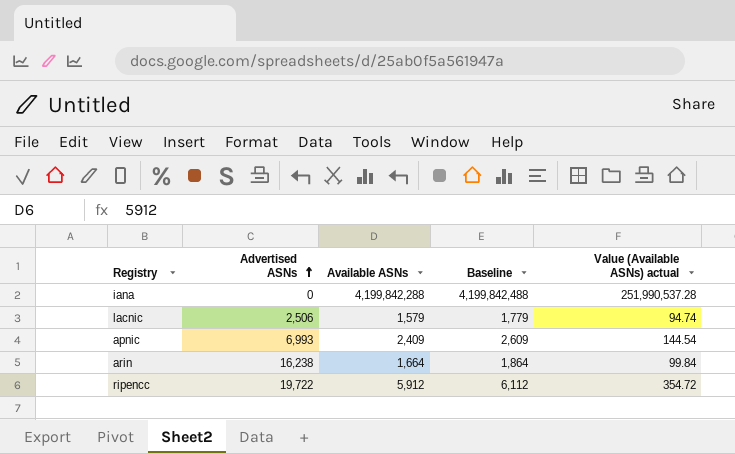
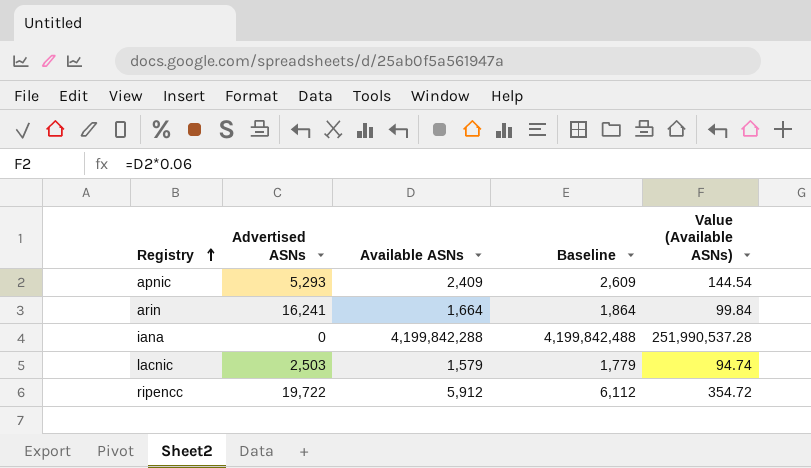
row order: Advertised ASNs ascending -> Registry ascending
column name: Value (Available ASNs) actual -> Value (Available ASNs)
apnic | Advertised ASNs: 6,993 -> 5,293
arin | Advertised ASNs: 16,238 -> 16,241
lacnic | Advertised ASNs: 2,506 -> 2,503

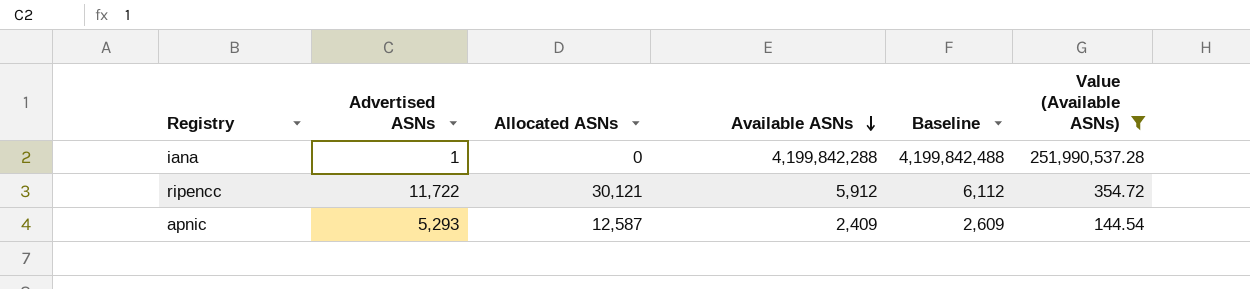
filter: none -> Value (Available ASNs) >= 144.54
row order: Registry ascending -> Available ASNs descending
column Allocated ASNs | position: none -> 3
iana | Advertised ASNs: 0 -> 1
ripencc | Advertised ASNs: 19,722 -> 11,722

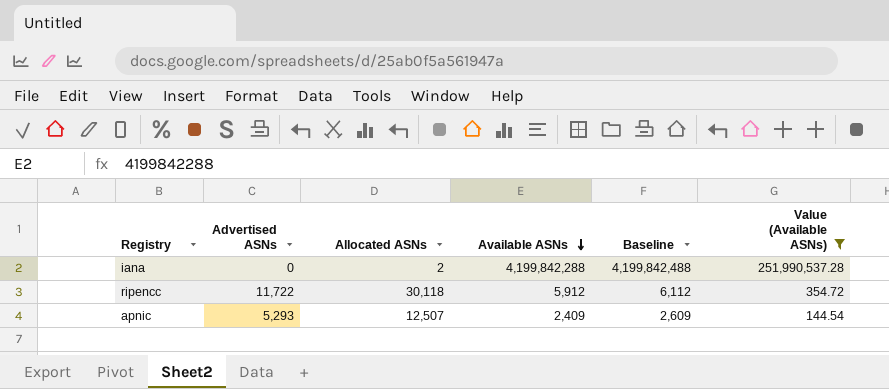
iana | Advertised ASNs: 1 -> 0
iana | Allocated ASNs: 0 -> 2
ripencc | Allocated ASNs: 30,121 -> 30,118
apnic | Allocated ASNs: 12,587 -> 12,507

